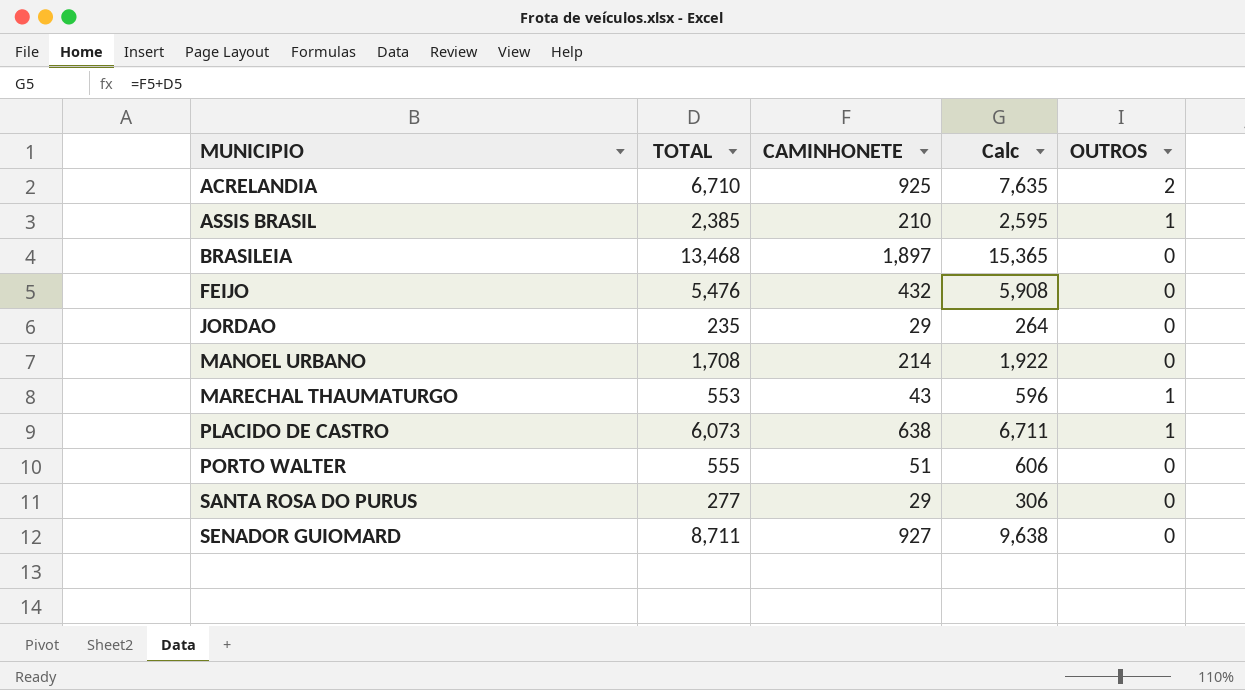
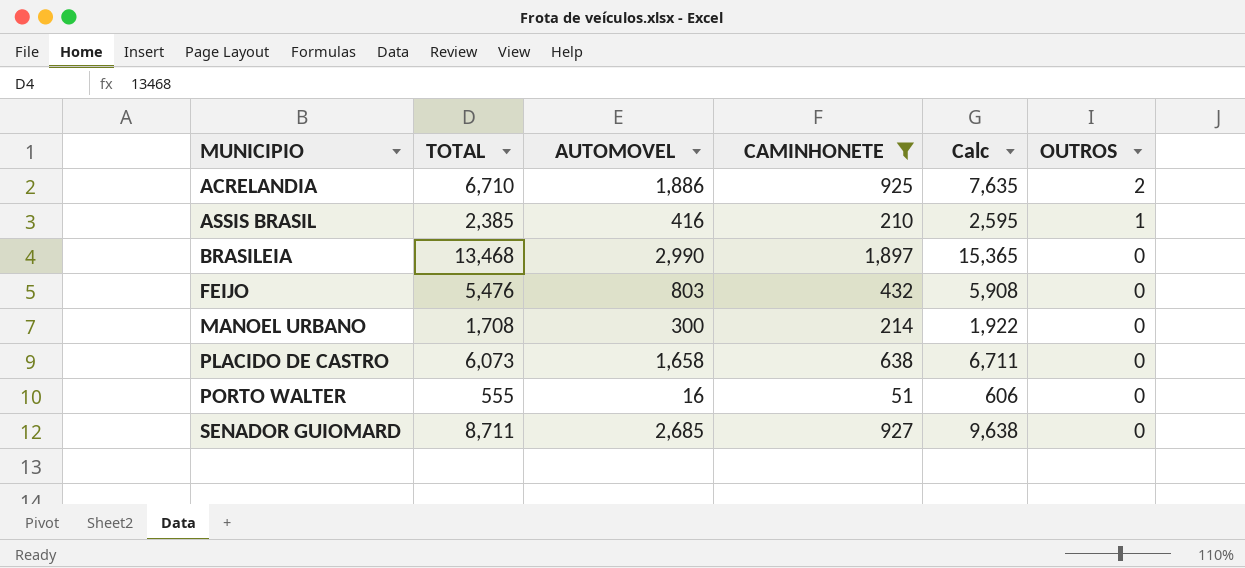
filter: none -> CAMINHONETE >= 51
column AUTOMOVEL | position: none -> 3
PLACIDO DE CASTRO | OUTROS: 1 -> 0

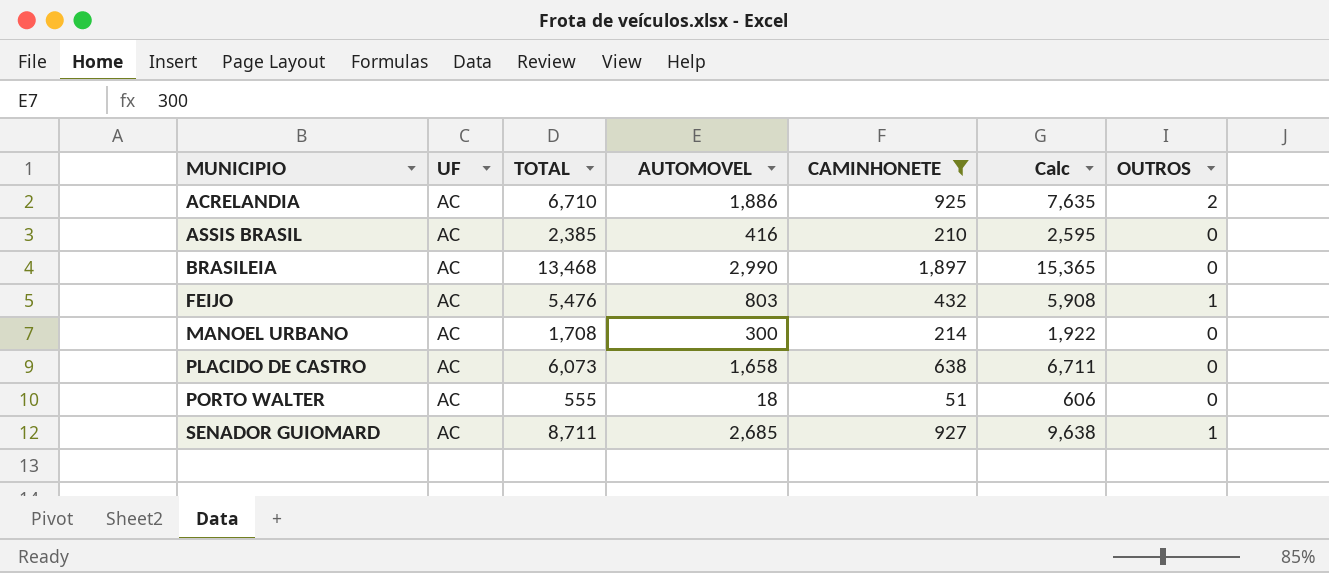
column UF | position: none -> 2
ASSIS BRASIL | OUTROS: 1 -> 0
FEIJO | OUTROS: 0 -> 1
PORTO WALTER | AUTOMOVEL: 16 -> 18
SENADOR GUIOMARD | OUTROS: 0 -> 1

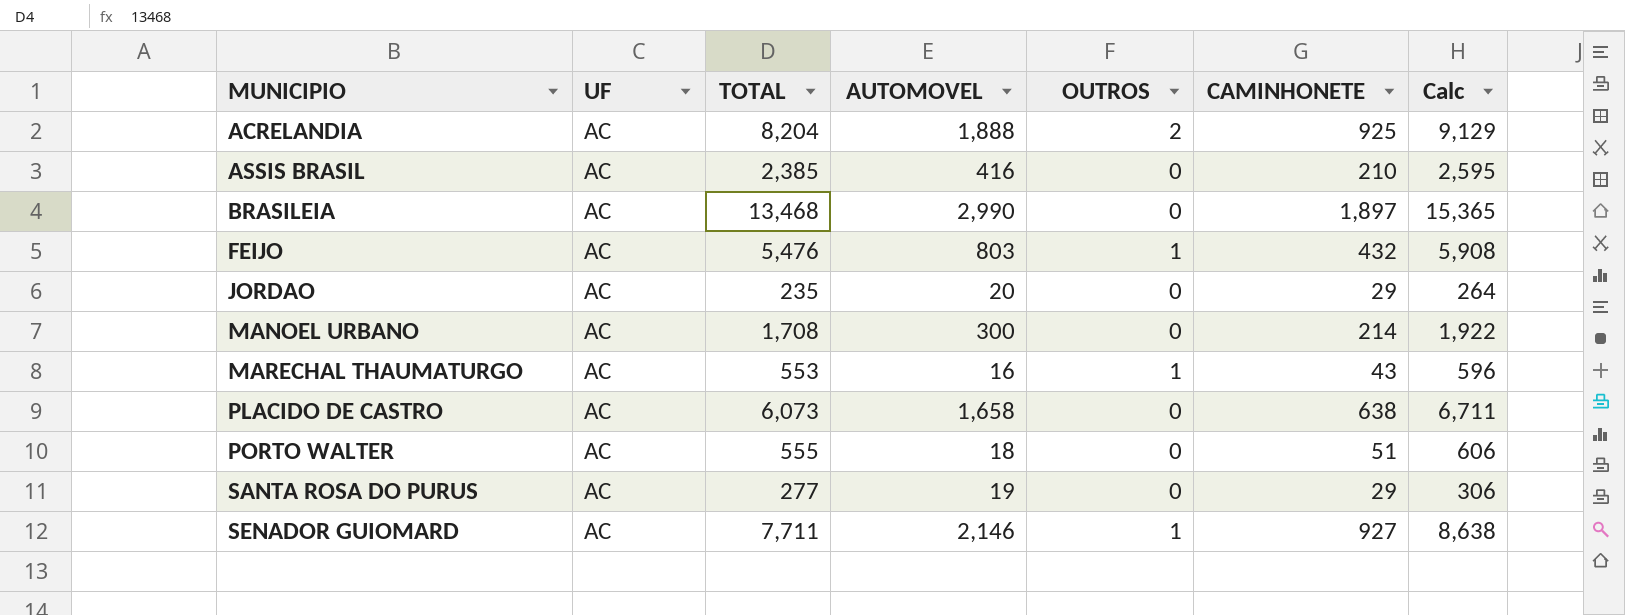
filter: CAMINHONETE >= 51 -> none
column OUTROS | position: 7 -> 5
ACRELANDIA | TOTAL: 6,710 -> 8,204
ACRELANDIA | AUTOMOVEL: 1,886 -> 1,888
ACRELANDIA | Calc: 7,635 -> 9,129
SENADOR GUIOMARD | TOTAL: 8,711 -> 7,711
SENADOR GUIOMARD | AUTOMOVEL: 2,685 -> 2,146
SENADOR GUIOMARD | Calc: 9,638 -> 8,638

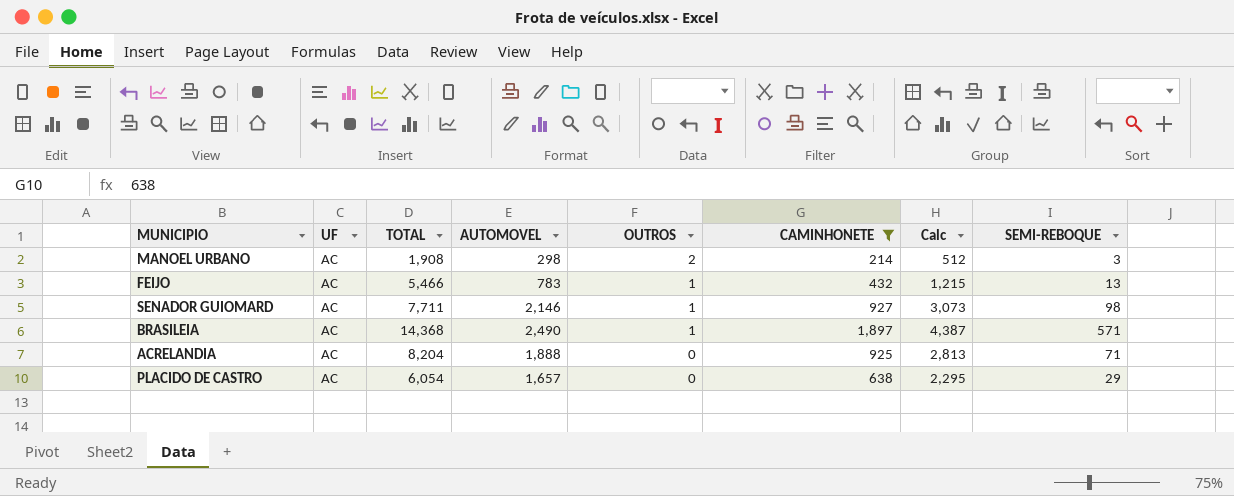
filter: none -> CAMINHONETE >= 214
row order: MUNICIPIO ascending -> OUTROS descending
column Calc | formula: [TOTAL] + [CAMINHONETE] -> [AUTOMOVEL] + [CAMINHONETE]
column SEMI-REBOQUE | position: none -> 8
MANOEL URBANO | TOTAL: 1,708 -> 1,908
MANOEL URBANO | AUTOMOVEL: 300 -> 298
MANOEL URBANO | OUTROS: 0 -> 2
FEIJO | TOTAL: 5,476 -> 5,466
FEIJO | AUTOMOVEL: 803 -> 783
BRASILEIA | TOTAL: 13,468 -> 14,368
BRASILEIA | AUTOMOVEL: 2,990 -> 2,490
BRASILEIA | OUTROS: 0 -> 1
ACRELANDIA | OUTROS: 2 -> 0
PLACIDO DE CASTRO | TOTAL: 6,073 -> 6,054
PLACIDO DE CASTRO | AUTOMOVEL: 1,658 -> 1,657

